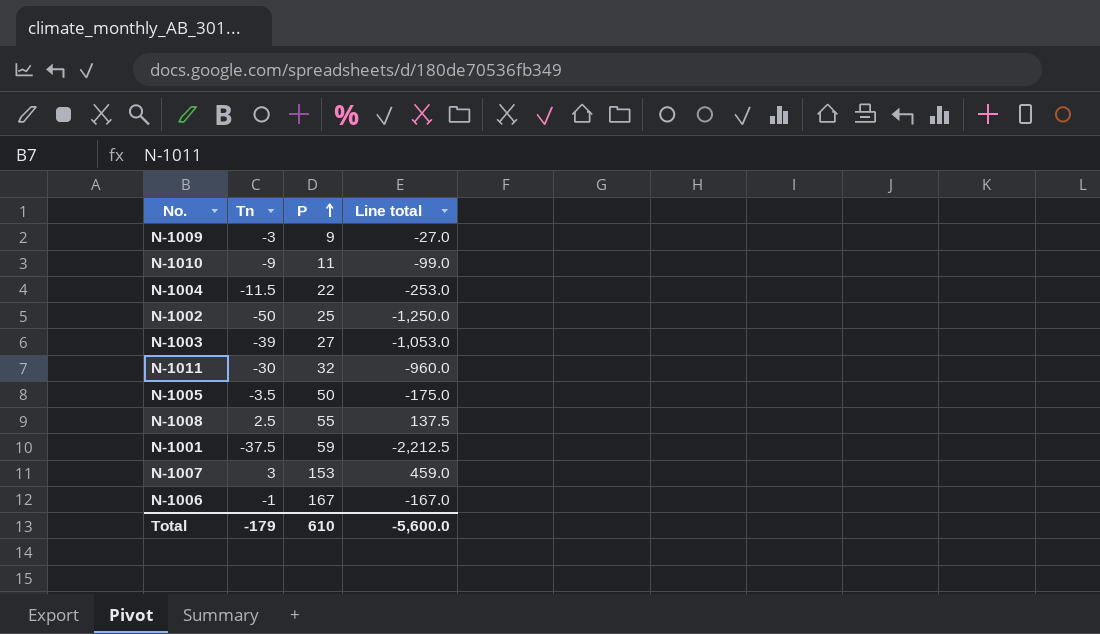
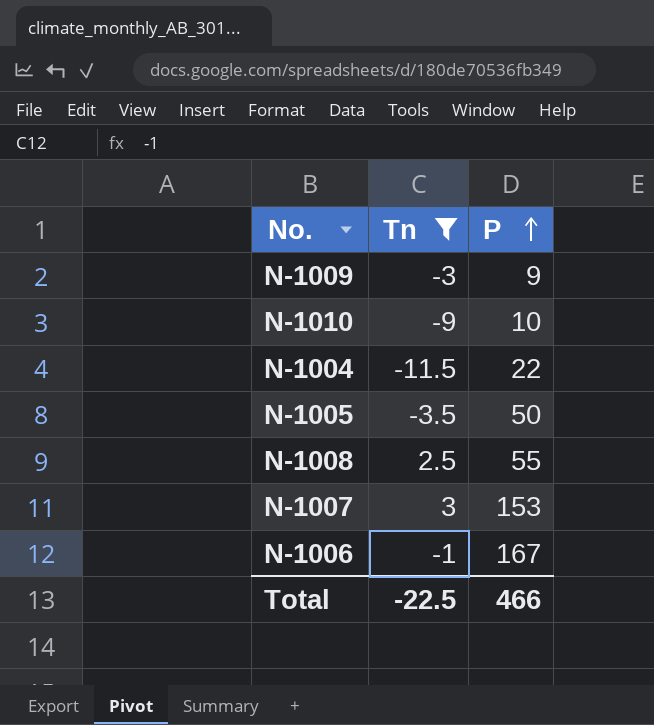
filter: none -> Tn >= -11.5
column Line total | formula: [Tn] * [P] -> none
N-1010 | P: 11 -> 10
Total | Tn: -179 -> -22.5
Total | P: 610 -> 466

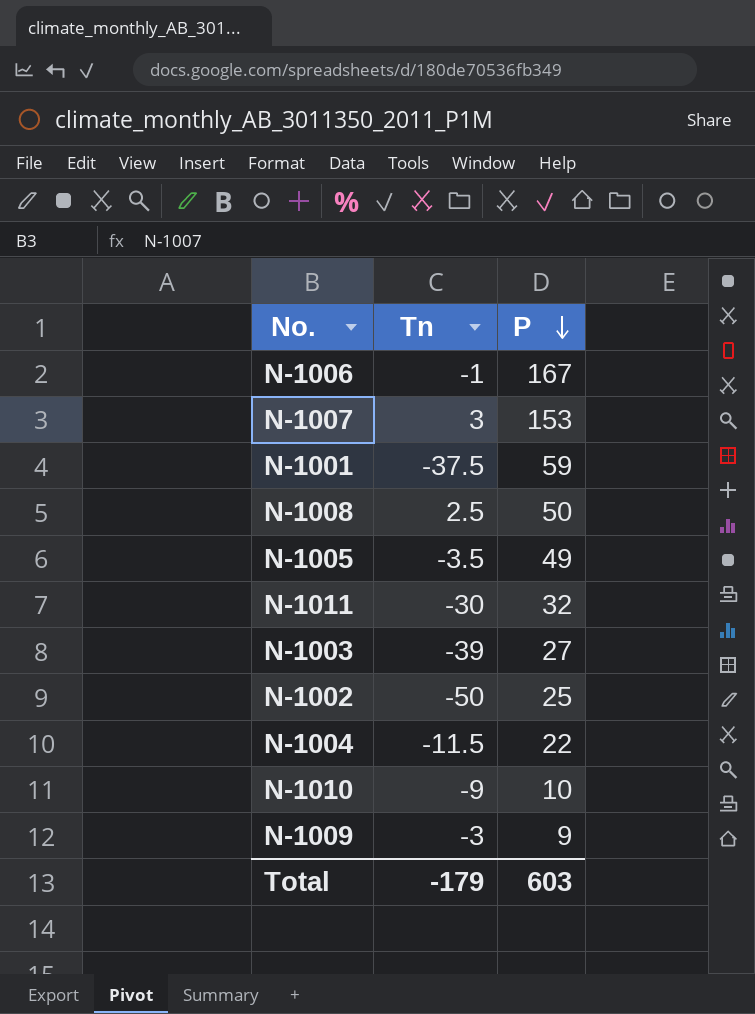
filter: Tn >= -11.5 -> none
row order: P ascending -> P descending
N-1008 | P: 55 -> 50
N-1005 | P: 50 -> 49
Total | Tn: -22.5 -> -179
Total | P: 466 -> 603

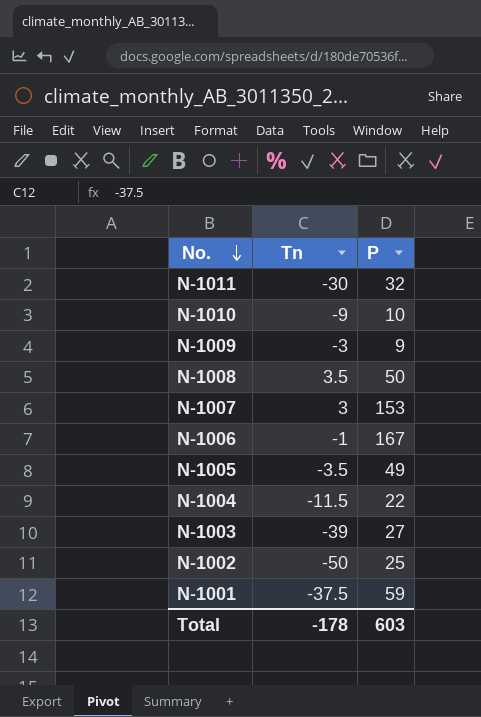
row order: P descending -> No. descending
N-1008 | Tn: 2.5 -> 3.5
Total | Tn: -179 -> -178

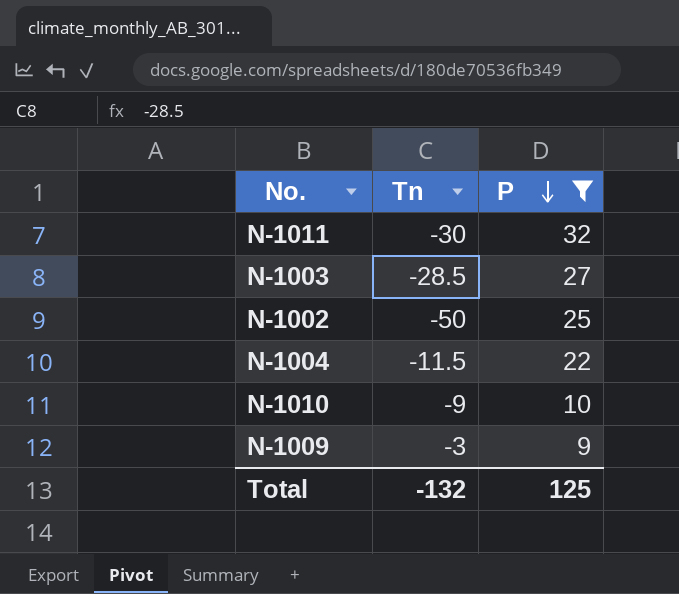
filter: none -> P <= 32
row order: No. descending -> P descending
N-1003 | Tn: -39 -> -28.5
Total | Tn: -178 -> -132
Total | P: 603 -> 125

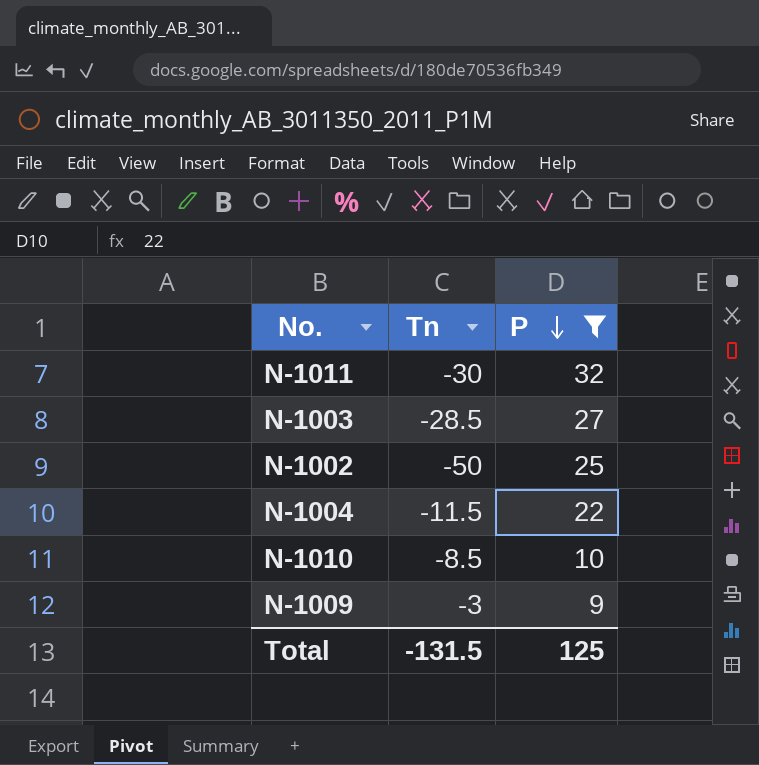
N-1010 | Tn: -9 -> -8.5
Total | Tn: -132 -> -131.5

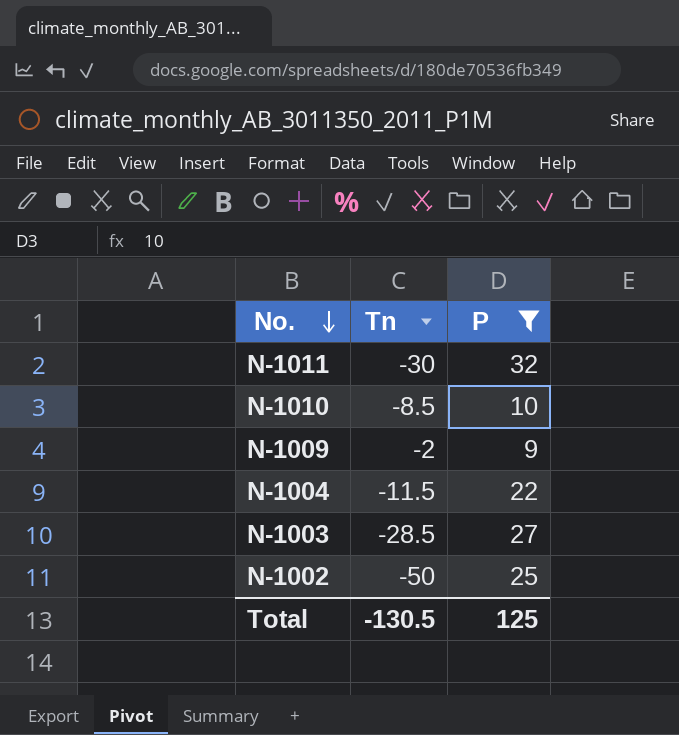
row order: P descending -> No. descending
N-1009 | Tn: -3 -> -2
Total | Tn: -131.5 -> -130.5

